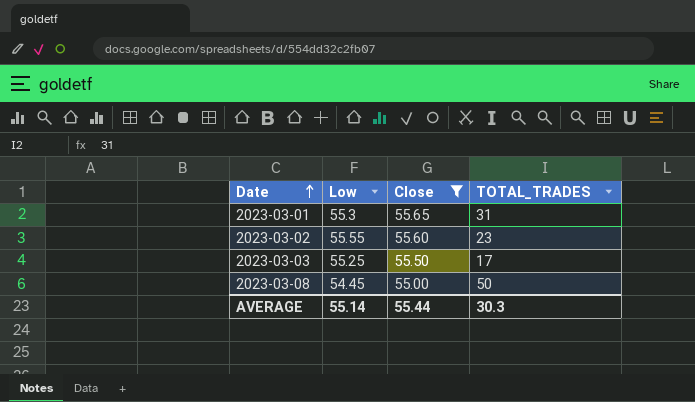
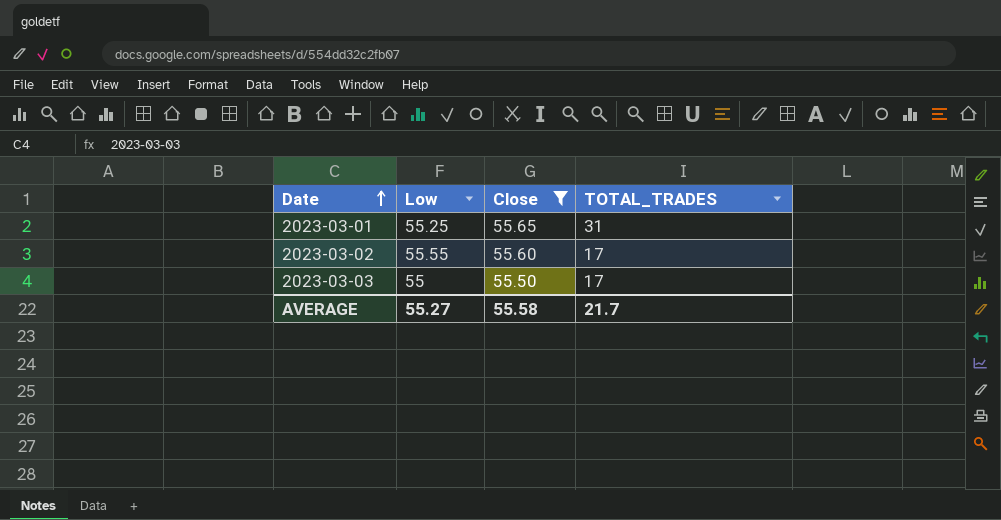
row 2023-03-08: 54.45 | 55.00 | 50 -> none
2023-03-01 | Low: 55.3 -> 55.25
2023-03-02 | TOTAL_TRADES: 23 -> 17
2023-03-03 | Low: 55.25 -> 55
AVERAGE | Low: 55.14 -> 55.27
AVERAGE | Close: 55.44 -> 55.58
AVERAGE | TOTAL_TRADES: 30.3 -> 21.7

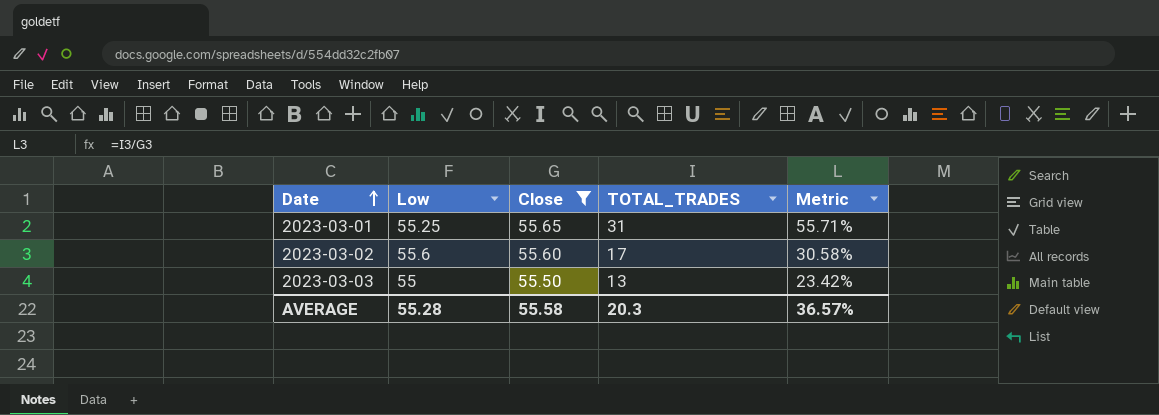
column Metric | formula: none -> [TOTAL_TRADES] / [Close]
2023-03-02 | Low: 55.55 -> 55.6
2023-03-03 | TOTAL_TRADES: 17 -> 13
AVERAGE | Low: 55.27 -> 55.28
AVERAGE | TOTAL_TRADES: 21.7 -> 20.3

